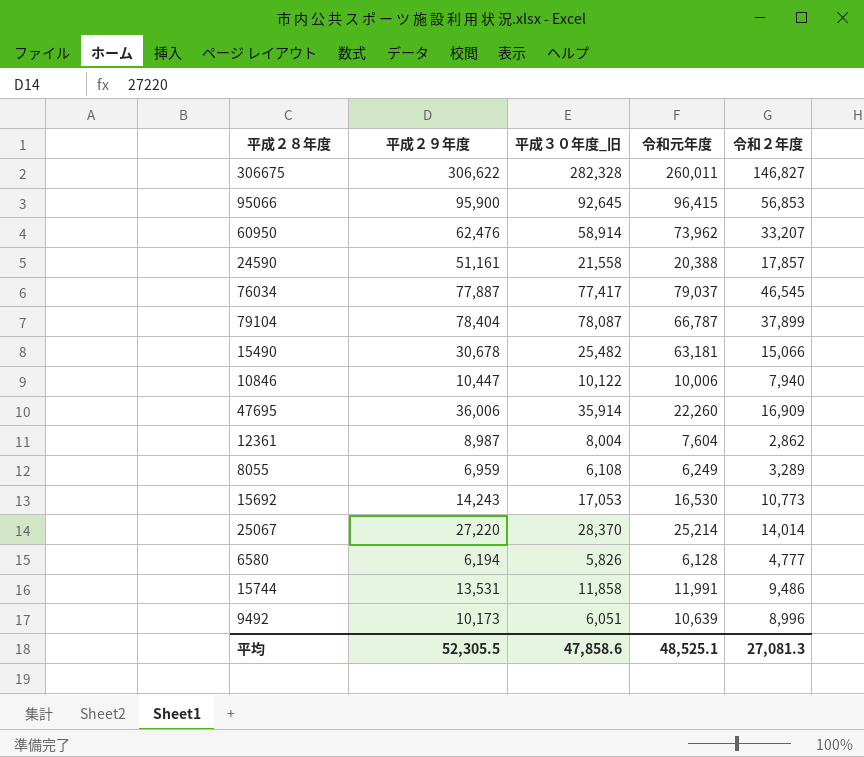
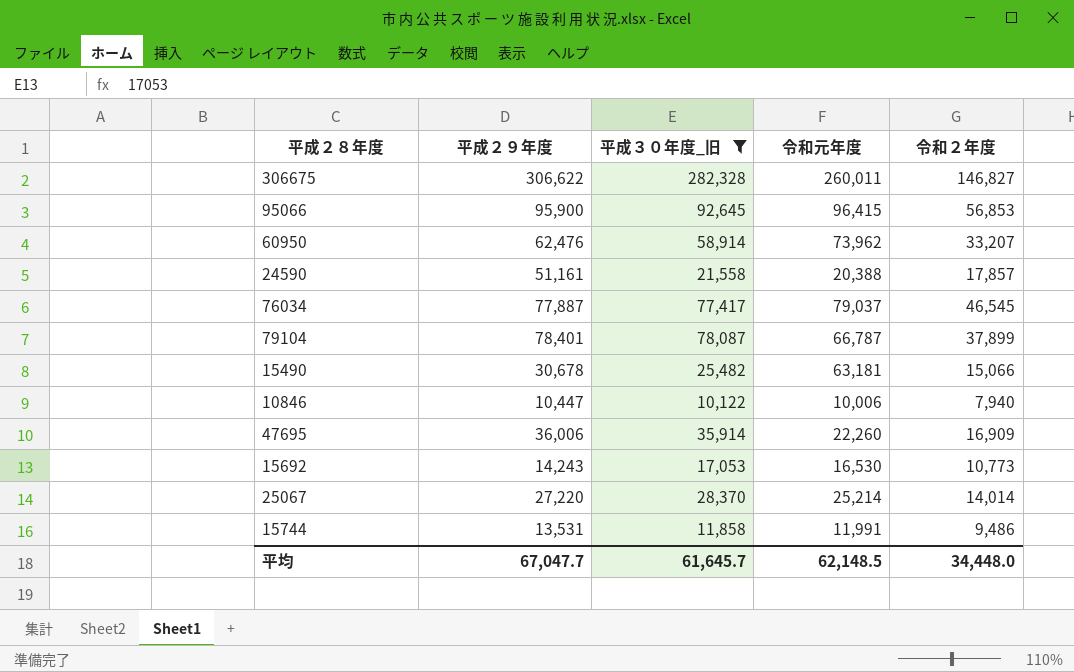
filter: none -> 平成３０年度_旧 >= 10,122
79104 | 平成２９年度: 78,404 -> 78,401
平均 | 平成２９年度: 52,305.5 -> 67,047.7
平均 | 平成３０年度_旧: 47,858.6 -> 61,645.7
平均 | 令和元年度: 48,525.1 -> 62,148.5
平均 | 令和２年度: 27,081.3 -> 34,448.0

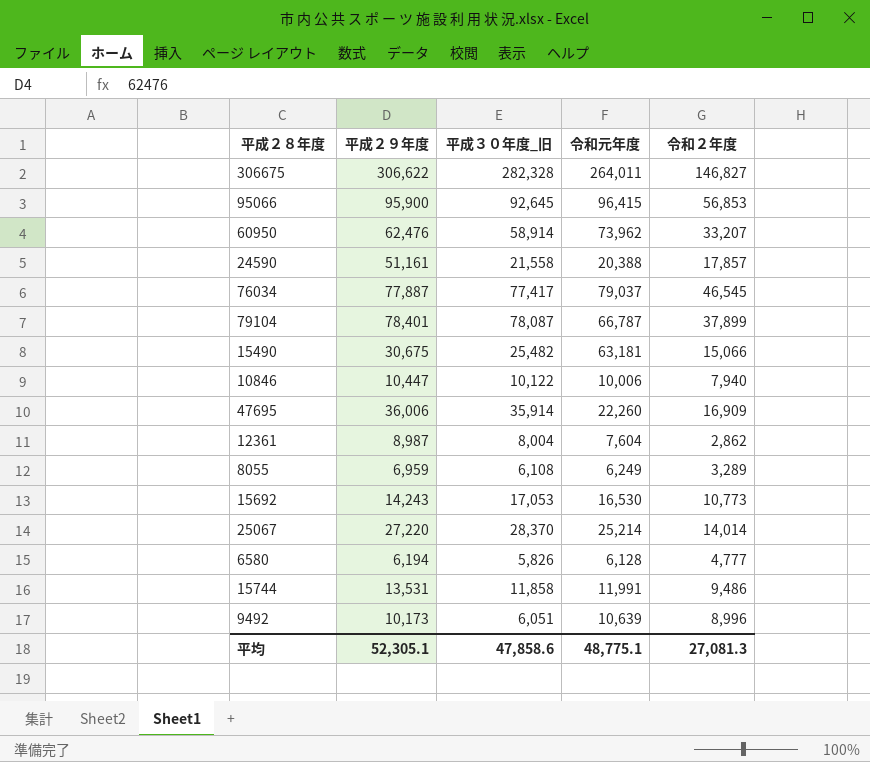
filter: 平成３０年度_旧 >= 10,122 -> none
306675 | 令和元年度: 260,011 -> 264,011
15490 | 平成２９年度: 30,678 -> 30,675
平均 | 平成２９年度: 67,047.7 -> 52,305.1
平均 | 平成３０年度_旧: 61,645.7 -> 47,858.6
平均 | 令和元年度: 62,148.5 -> 48,775.1
平均 | 令和２年度: 34,448.0 -> 27,081.3

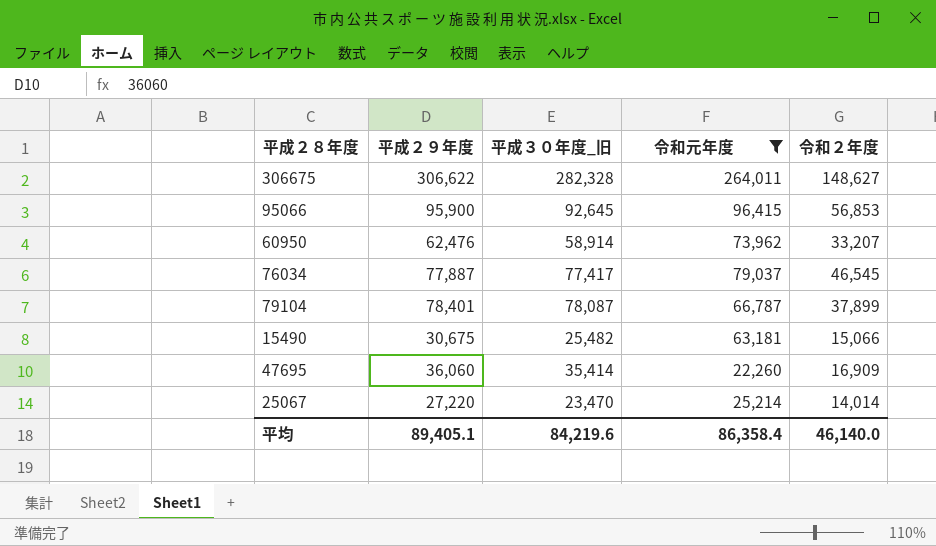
filter: none -> 令和元年度 >= 22,260
306675 | 令和２年度: 146,827 -> 148,627
47695 | 平成２９年度: 36,006 -> 36,060
47695 | 平成３０年度_旧: 35,914 -> 35,414
25067 | 平成３０年度_旧: 28,370 -> 23,470
平均 | 平成２９年度: 52,305.1 -> 89,405.1
平均 | 平成３０年度_旧: 47,858.6 -> 84,219.6
平均 | 令和元年度: 48,775.1 -> 86,358.4
平均 | 令和２年度: 27,081.3 -> 46,140.0

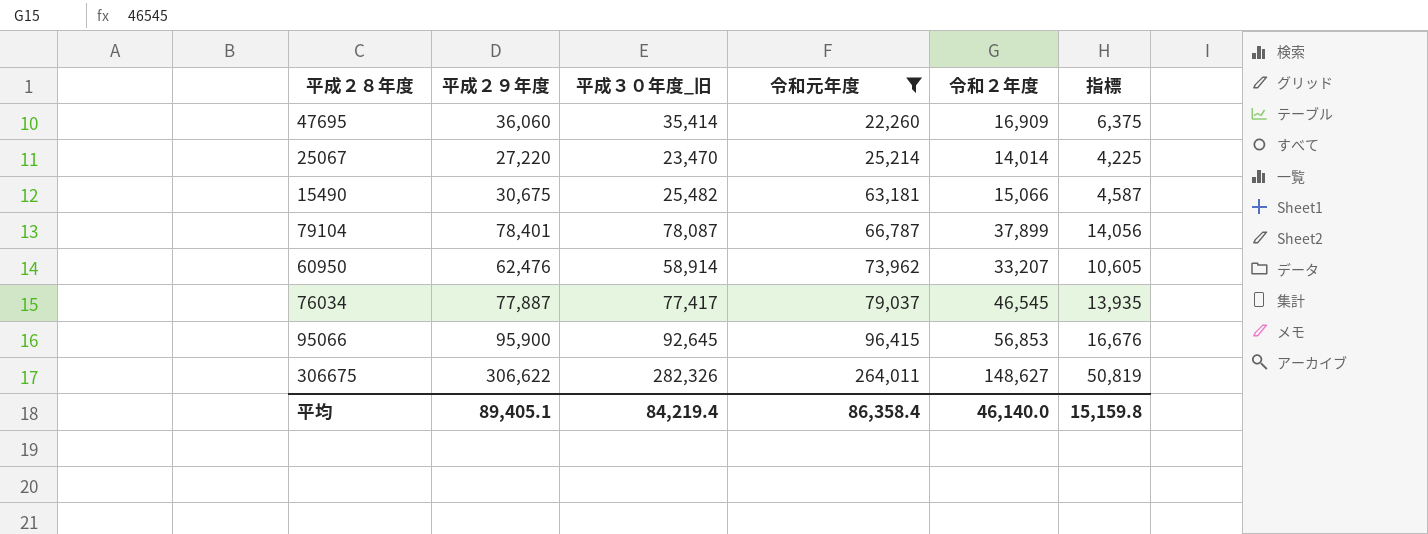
row order: none -> 令和元年度 ascending
column 指標 | formula: none -> [平成３０年度_旧] * 0.18
306675 | 平成３０年度_旧: 282,328 -> 282,326
平均 | 平成３０年度_旧: 84,219.6 -> 84,219.4

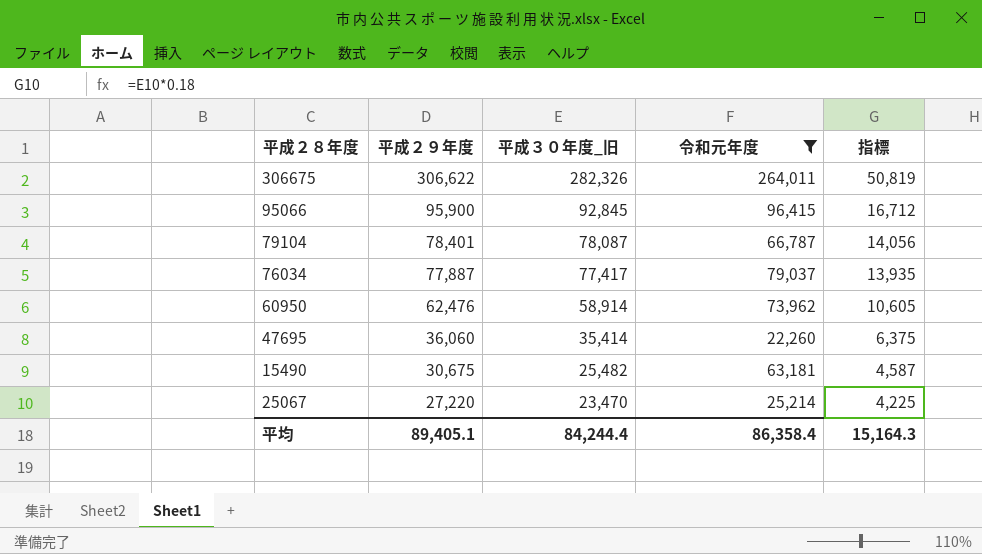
row order: 令和元年度 ascending -> 平成２９年度 descending
column 令和２年度 | position: 5 -> none
95066 | 平成３０年度_旧: 92,645 -> 92,845
95066 | 指標: 16,676 -> 16,712
平均 | 平成３０年度_旧: 84,219.4 -> 84,244.4
平均 | 指標: 15,159.8 -> 15,164.3

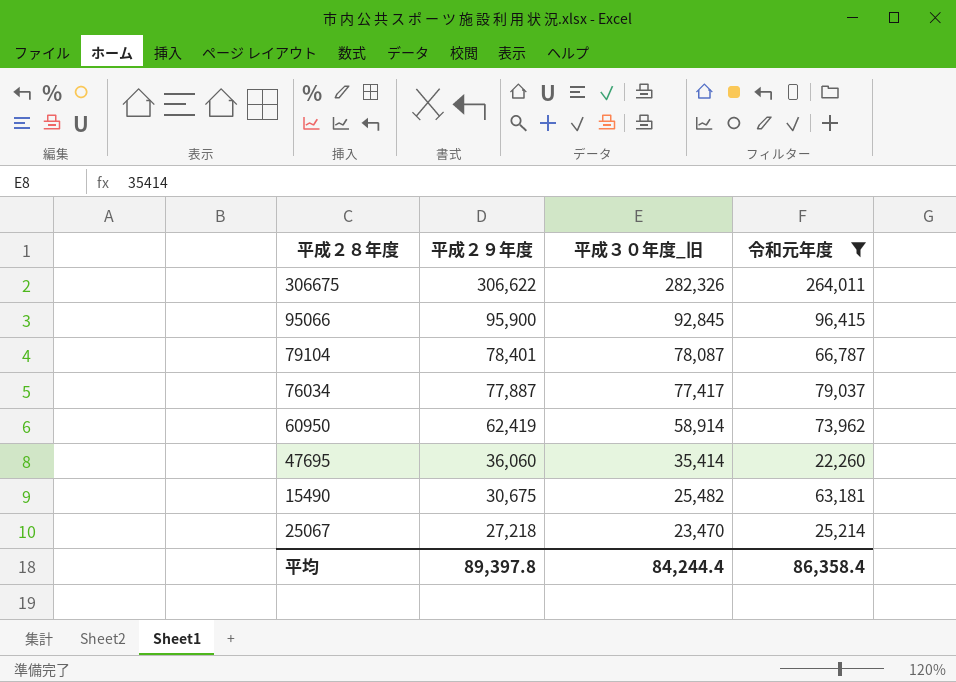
column 指標 | formula: [平成３０年度_旧] * 0.18 -> none
60950 | 平成２９年度: 62,476 -> 62,419
25067 | 平成２９年度: 27,220 -> 27,218
平均 | 平成２９年度: 89,405.1 -> 89,397.8

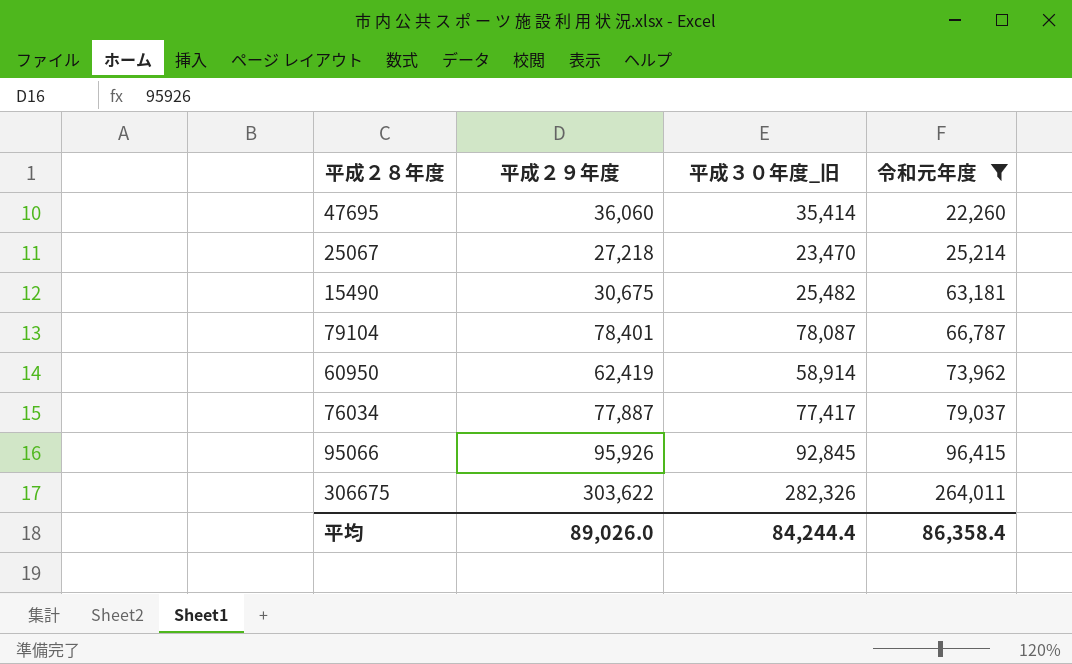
row order: 平成２９年度 descending -> 令和元年度 ascending
95066 | 平成２９年度: 95,900 -> 95,926
306675 | 平成２９年度: 306,622 -> 303,622
平均 | 平成２９年度: 89,397.8 -> 89,026.0

